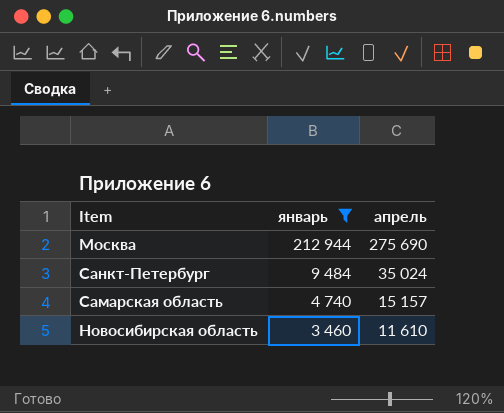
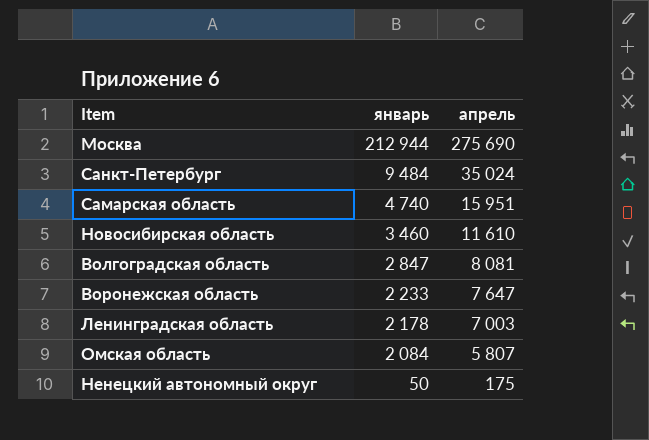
filter: январь >= 3 460 -> none
Самарская область | апрель: 15 157 -> 15 951

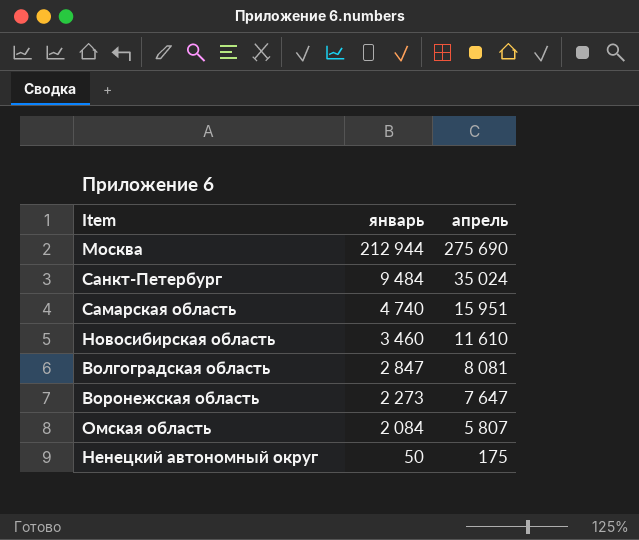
row Ленинградская область: 2 178 | 7 003 -> none
Воронежская область | январь: 2 233 -> 2 273

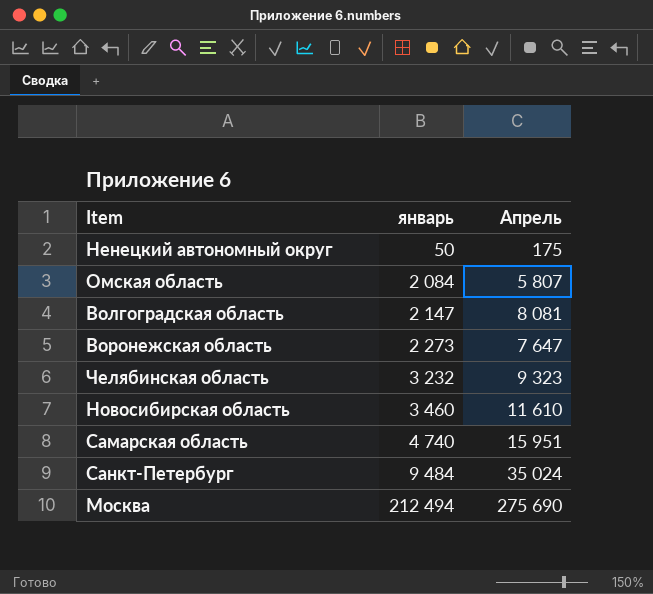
row order: январь descending -> январь ascending
column name: апрель -> Апрель
Волгоградская область | январь: 2 847 -> 2 147
row Челябинская область: none -> 3 232 | 9 323
Москва | январь: 212 944 -> 212 494

